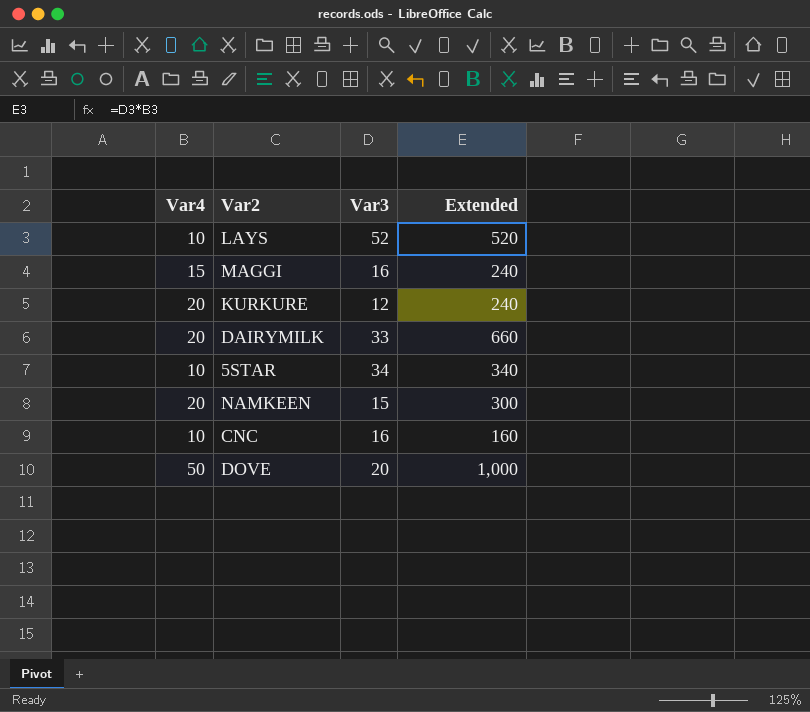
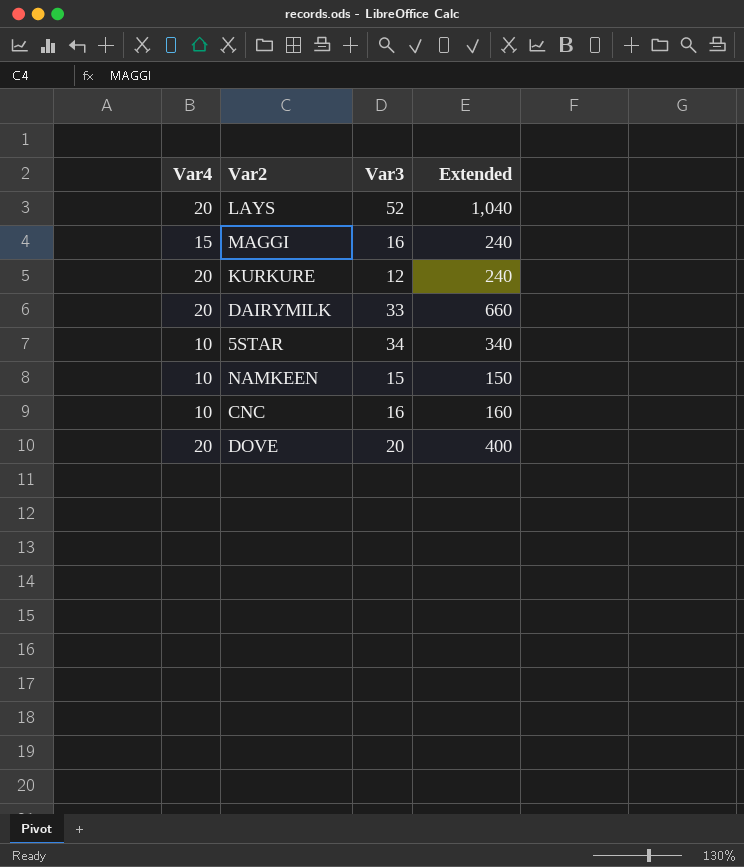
LAYS | Var4: 10 -> 20
LAYS | Extended: 520 -> 1,040
NAMKEEN | Var4: 20 -> 10
NAMKEEN | Extended: 300 -> 150
DOVE | Var4: 50 -> 20
DOVE | Extended: 1,000 -> 400

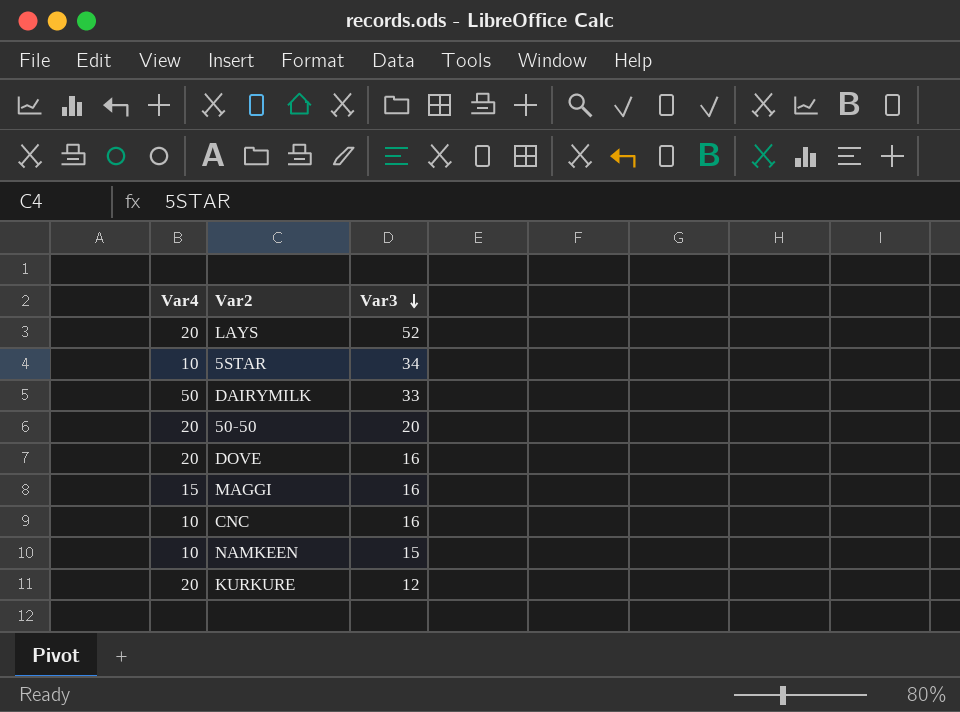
row order: none -> Var3 descending
column Extended | formula: [Var4] * [Var3] -> none
DAIRYMILK | Var4: 20 -> 50
row 50-50: none -> 20 | 20
DOVE | Var3: 20 -> 16

